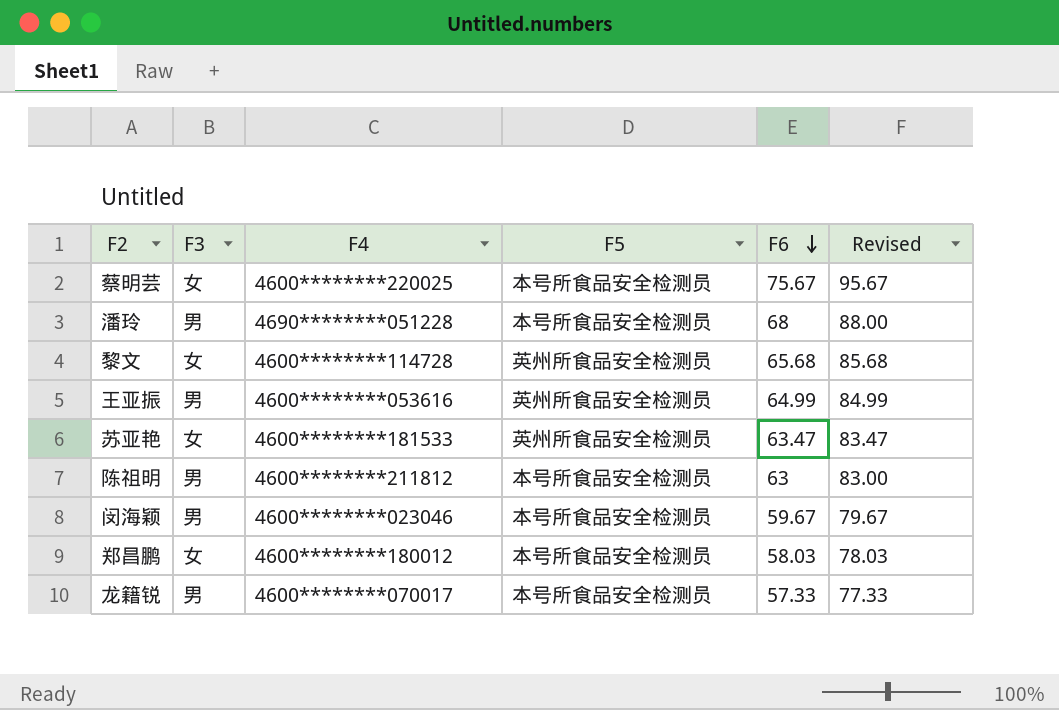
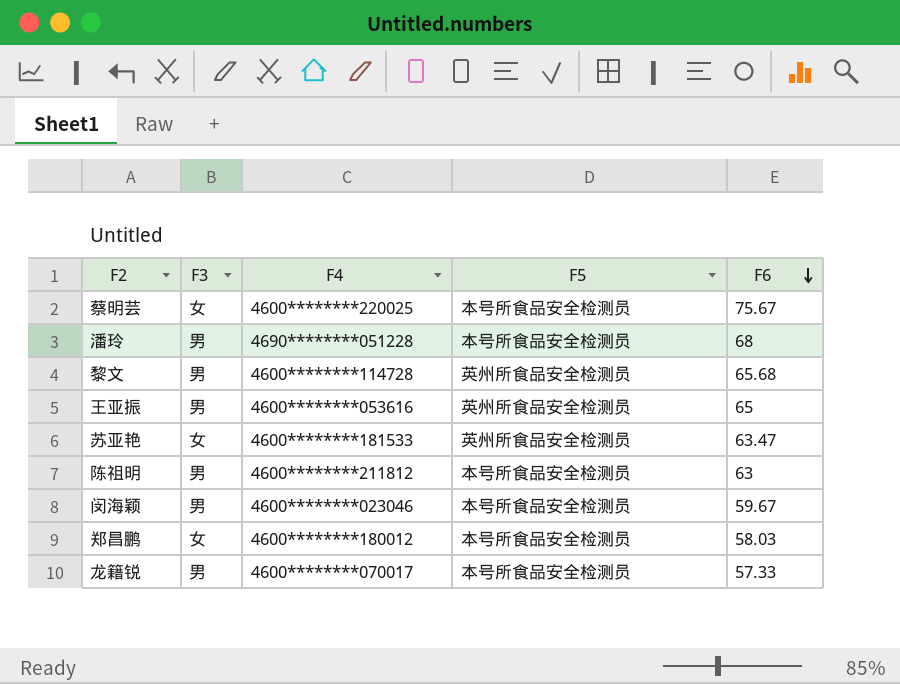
column Revised | formula: [F6] + 20 -> none
黎文 | F3: 女 -> 男
王亚振 | F6: 64.99 -> 65

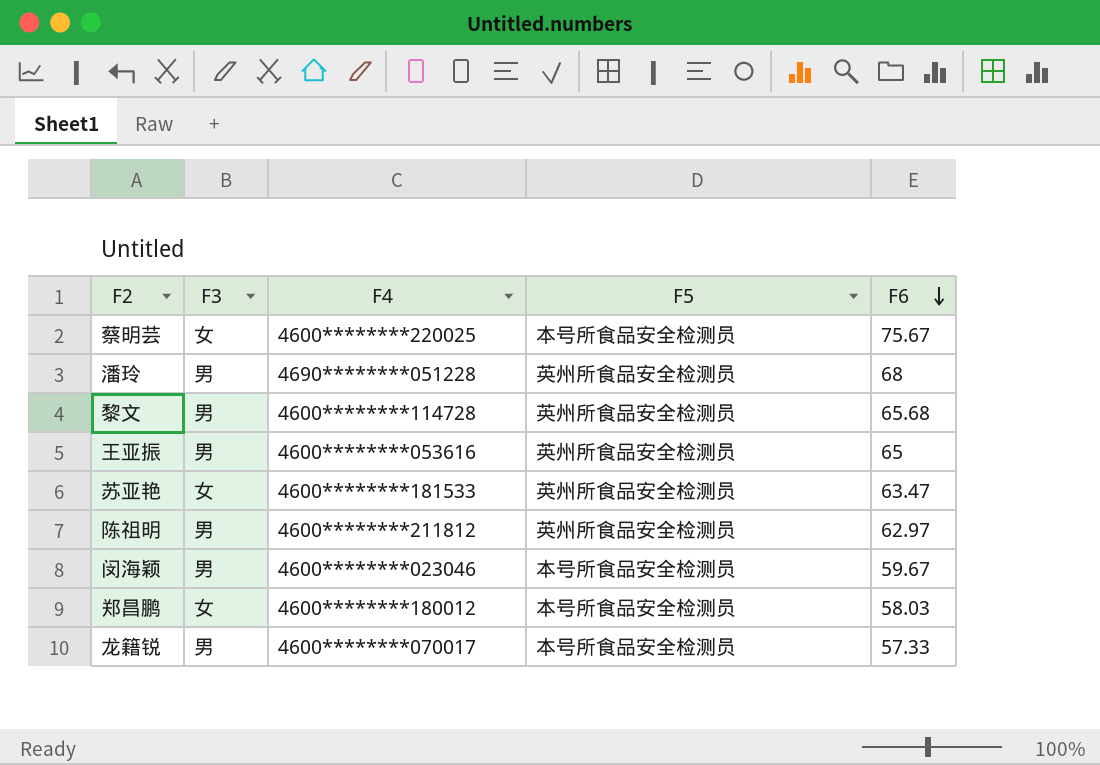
潘玲 | F5: 本号所食品安全检测员 -> 英州所食品安全检测员
陈祖明 | F5: 本号所食品安全检测员 -> 英州所食品安全检测员
陈祖明 | F6: 63 -> 62.97

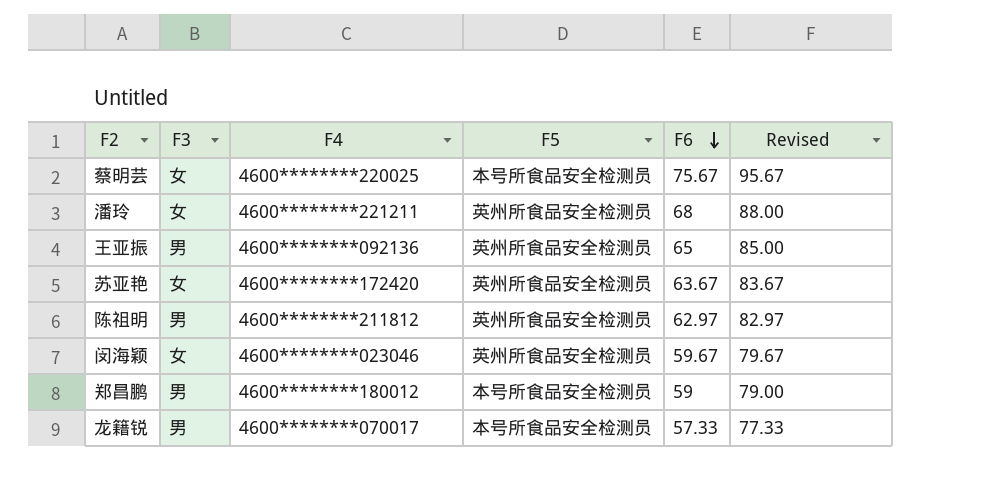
column Revised | formula: none -> [F6] + 20
row 黎文: 男 | 4600********114728 | 英州所食品安全检测员 | 65.68 -> none
潘玲 | F3: 男 -> 女
潘玲 | F4: 4690********051228 -> 4600********221211
王亚振 | F4: 4600********053616 -> 4600********092136
苏亚艳 | F4: 4600********181533 -> 4600********172420
苏亚艳 | F6: 63.47 -> 63.67
闵海颖 | F3: 男 -> 女
闵海颖 | F5: 本号所食品安全检测员 -> 英州所食品安全检测员
郑昌鹏 | F3: 女 -> 男
郑昌鹏 | F6: 58.03 -> 59

